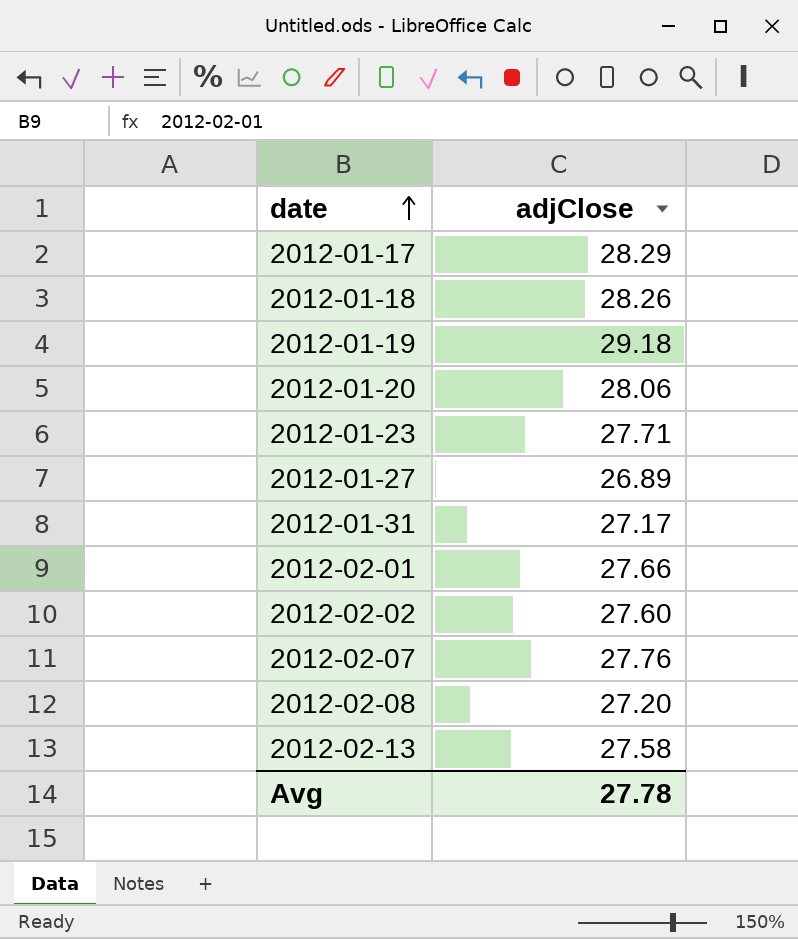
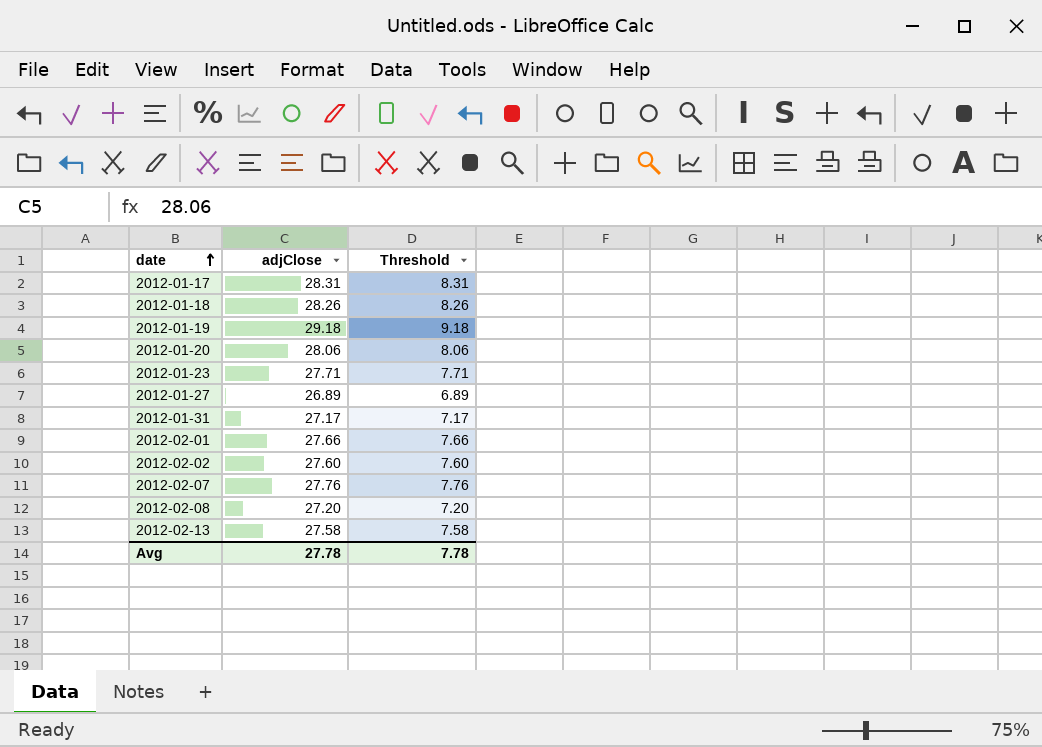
column Threshold | formula: none -> [adjClose] - 20
2012-01-17 | adjClose: 28.29 -> 28.31

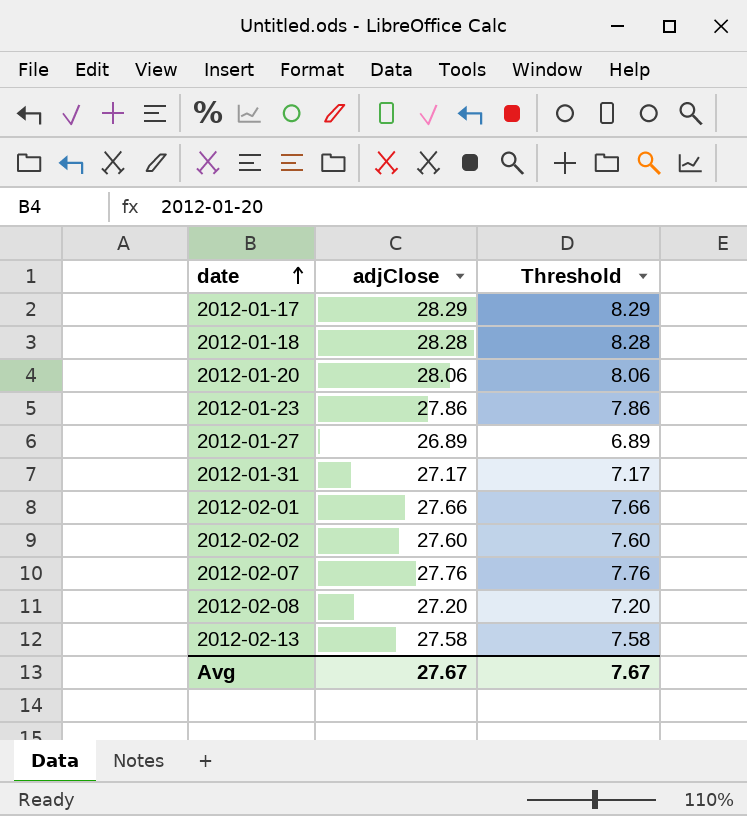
row 2012-01-19: 29.18 | 9.18 -> none
2012-01-17 | adjClose: 28.31 -> 28.29
2012-01-17 | Threshold: 8.31 -> 8.29
2012-01-18 | adjClose: 28.26 -> 28.28
2012-01-18 | Threshold: 8.26 -> 8.28
2012-01-23 | adjClose: 27.71 -> 27.86
2012-01-23 | Threshold: 7.71 -> 7.86
Avg | adjClose: 27.78 -> 27.67
Avg | Threshold: 7.78 -> 7.67

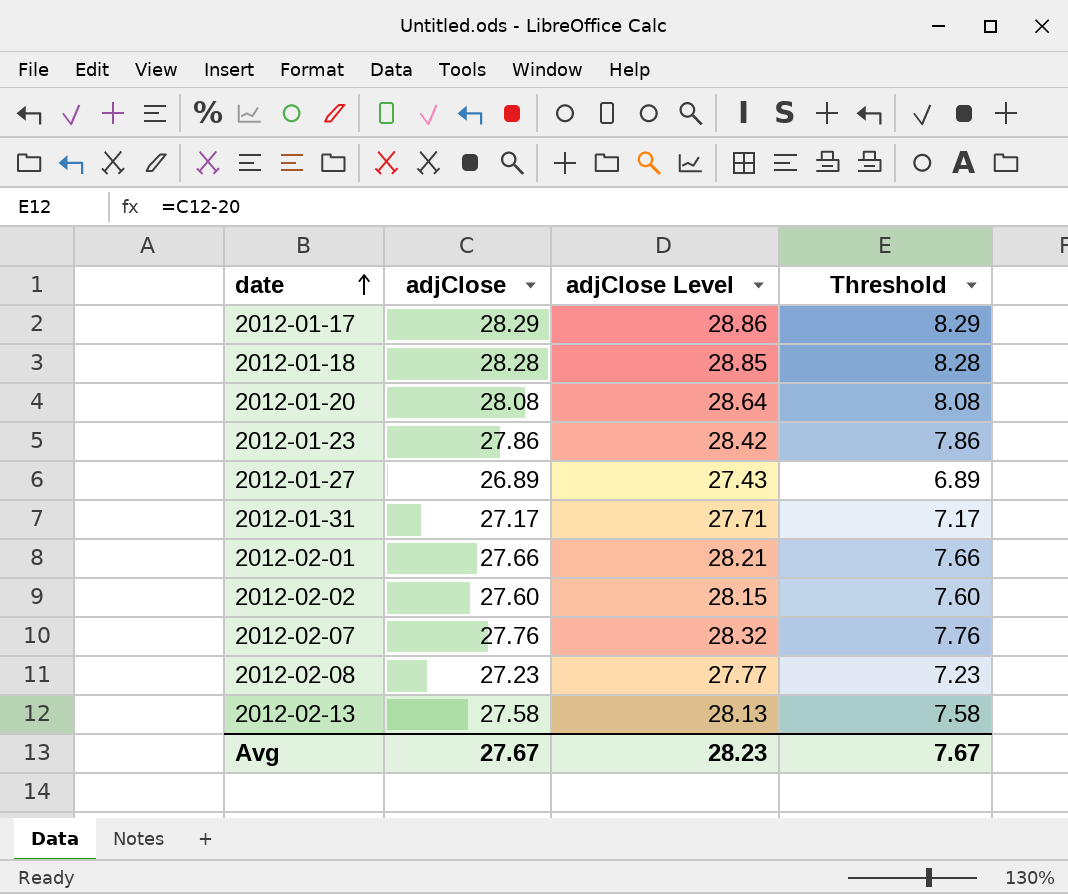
column adjClose Level | formula: none -> [adjClose] * 1.02
2012-01-20 | adjClose: 28.06 -> 28.08
2012-01-20 | Threshold: 8.06 -> 8.08
2012-02-08 | adjClose: 27.20 -> 27.23
2012-02-08 | Threshold: 7.20 -> 7.23

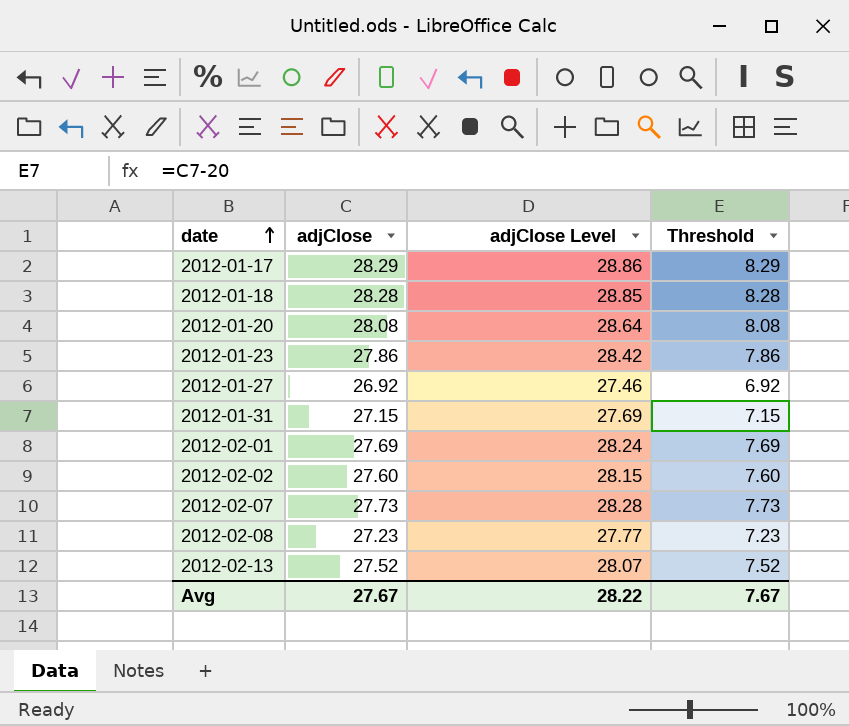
2012-01-27 | adjClose: 26.89 -> 26.92
2012-01-27 | adjClose Level: 27.43 -> 27.46
2012-01-27 | Threshold: 6.89 -> 6.92
2012-01-31 | adjClose: 27.17 -> 27.15
2012-01-31 | adjClose Level: 27.71 -> 27.69
2012-01-31 | Threshold: 7.17 -> 7.15
2012-02-01 | adjClose: 27.66 -> 27.69
2012-02-01 | adjClose Level: 28.21 -> 28.24
2012-02-01 | Threshold: 7.66 -> 7.69
2012-02-07 | adjClose: 27.76 -> 27.73
2012-02-07 | adjClose Level: 28.32 -> 28.28
2012-02-07 | Threshold: 7.76 -> 7.73
2012-02-13 | adjClose: 27.58 -> 27.52
2012-02-13 | adjClose Level: 28.13 -> 28.07
2012-02-13 | Threshold: 7.58 -> 7.52
Avg | adjClose Level: 28.23 -> 28.22

